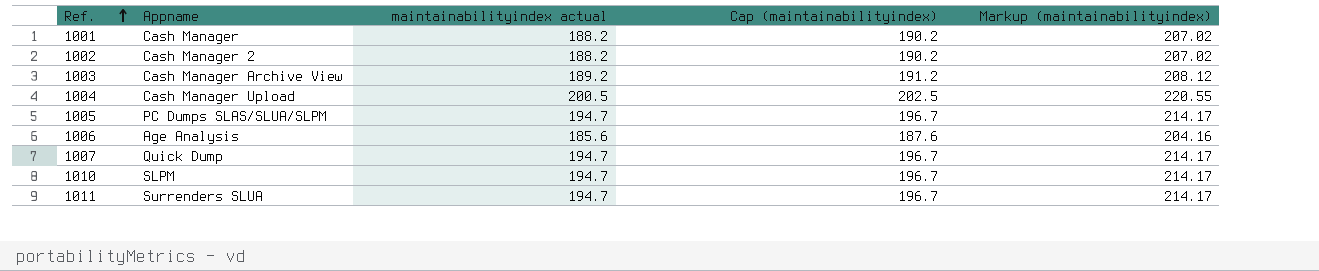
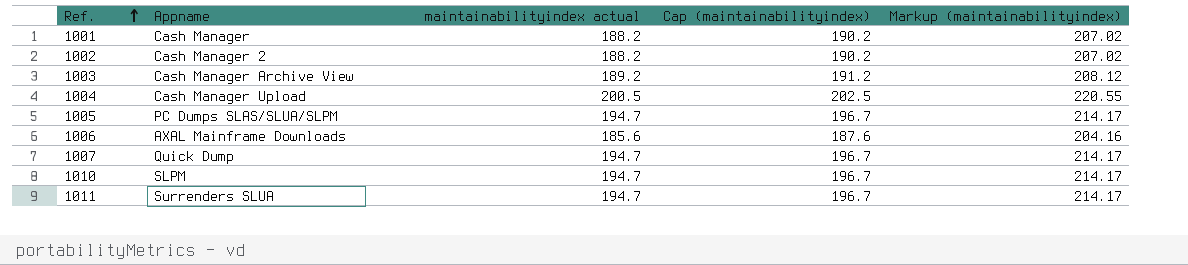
1006 | Appname: Age Analysis -> AXAL Mainframe Downloads

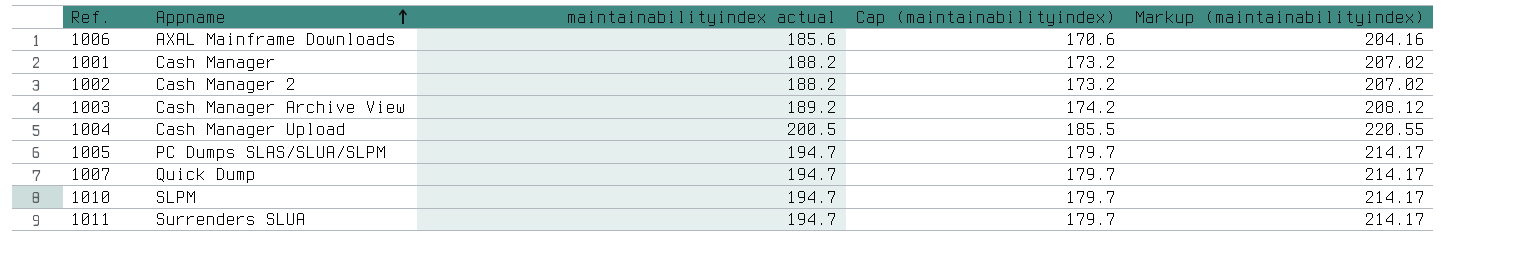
row order: Ref. ascending -> Appname ascending
column Cap (maintainabilityindex) | formula: [maintainabilityindex actual] + 2 -> [maintainabilityindex actual] - 15

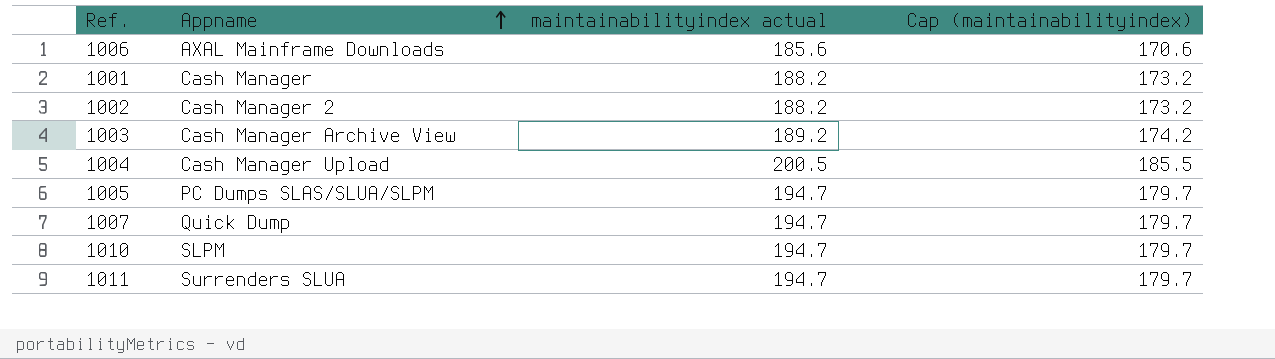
column Markup (maintainabilityindex) | formula: [maintainabilityindex actual] * 1.1 -> none

